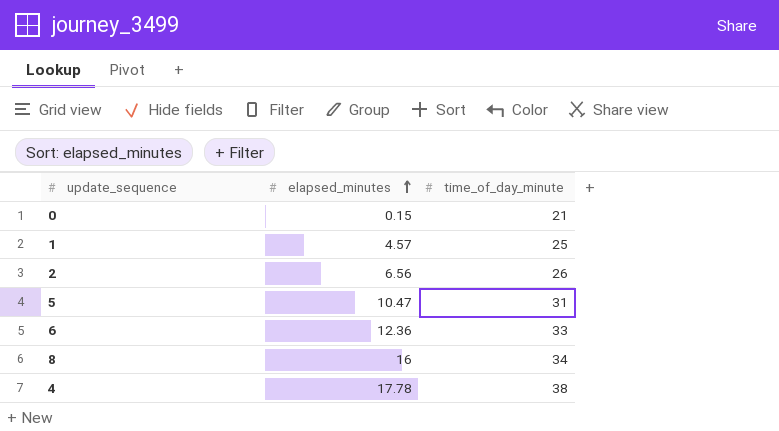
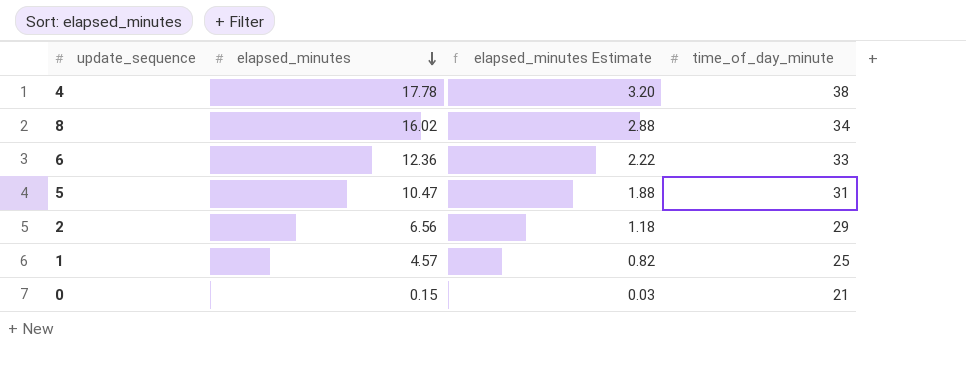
row order: elapsed_minutes ascending -> elapsed_minutes descending
column elapsed_minutes Estimate | formula: none -> [elapsed_minutes] * 0.18
8 | elapsed_minutes: 16 -> 16.02
2 | time_of_day_minute: 26 -> 29

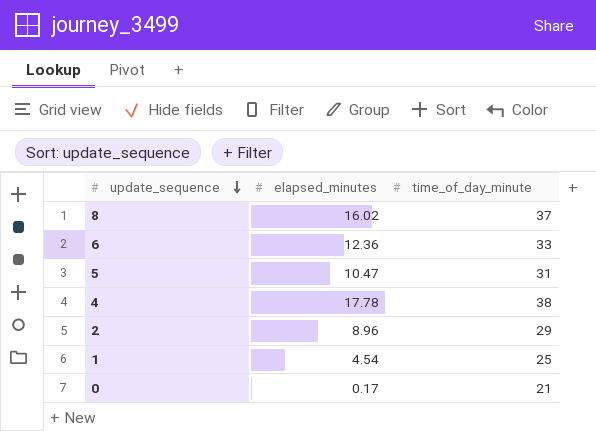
row order: elapsed_minutes descending -> update_sequence descending
column elapsed_minutes Estimate | formula: [elapsed_minutes] * 0.18 -> none
8 | time_of_day_minute: 34 -> 37
2 | elapsed_minutes: 6.56 -> 8.96
1 | elapsed_minutes: 4.57 -> 4.54
0 | elapsed_minutes: 0.15 -> 0.17

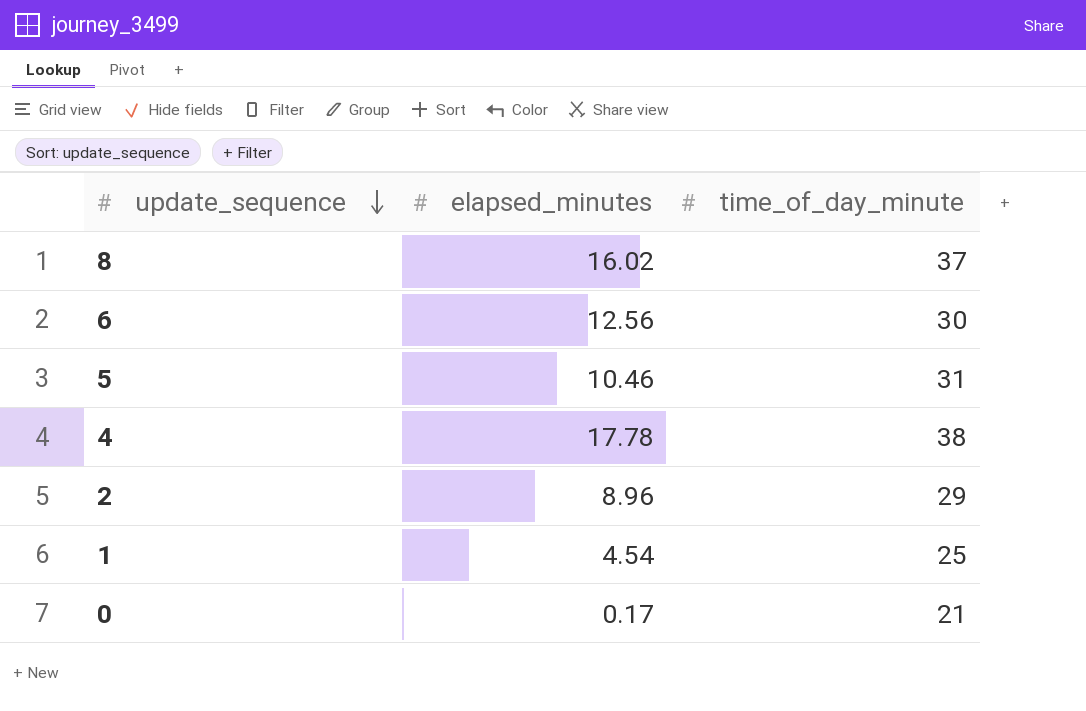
6 | elapsed_minutes: 12.36 -> 12.56
6 | time_of_day_minute: 33 -> 30
5 | elapsed_minutes: 10.47 -> 10.46

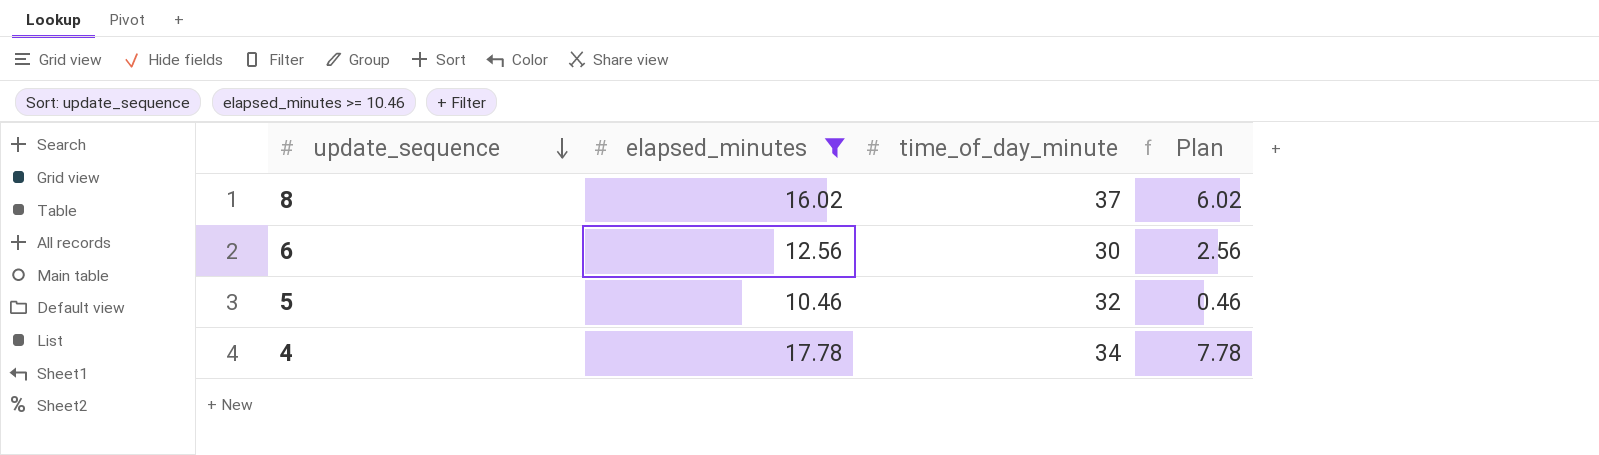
filter: none -> elapsed_minutes >= 10.46
column Plan | formula: none -> [elapsed_minutes] - 10
5 | time_of_day_minute: 31 -> 32
4 | time_of_day_minute: 38 -> 34

